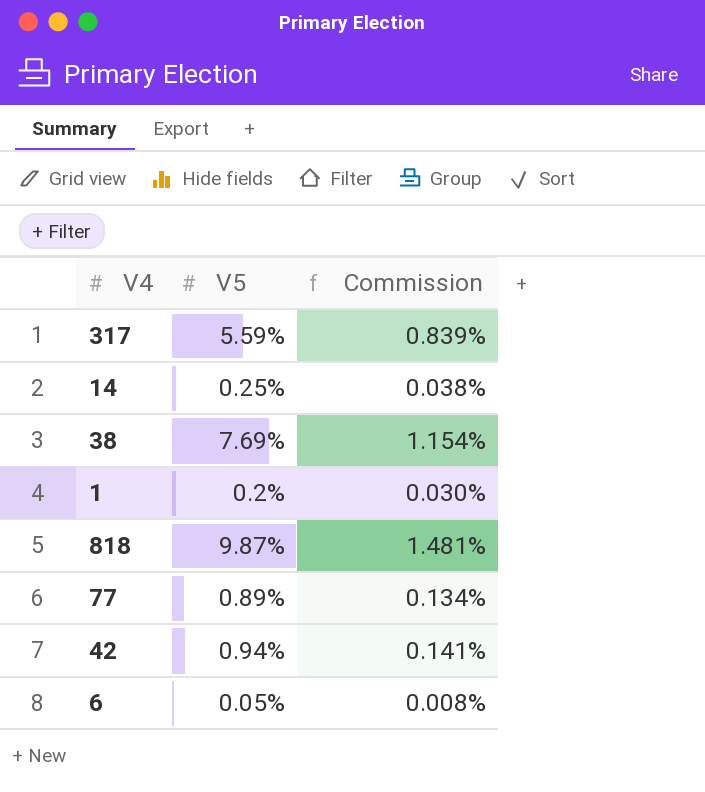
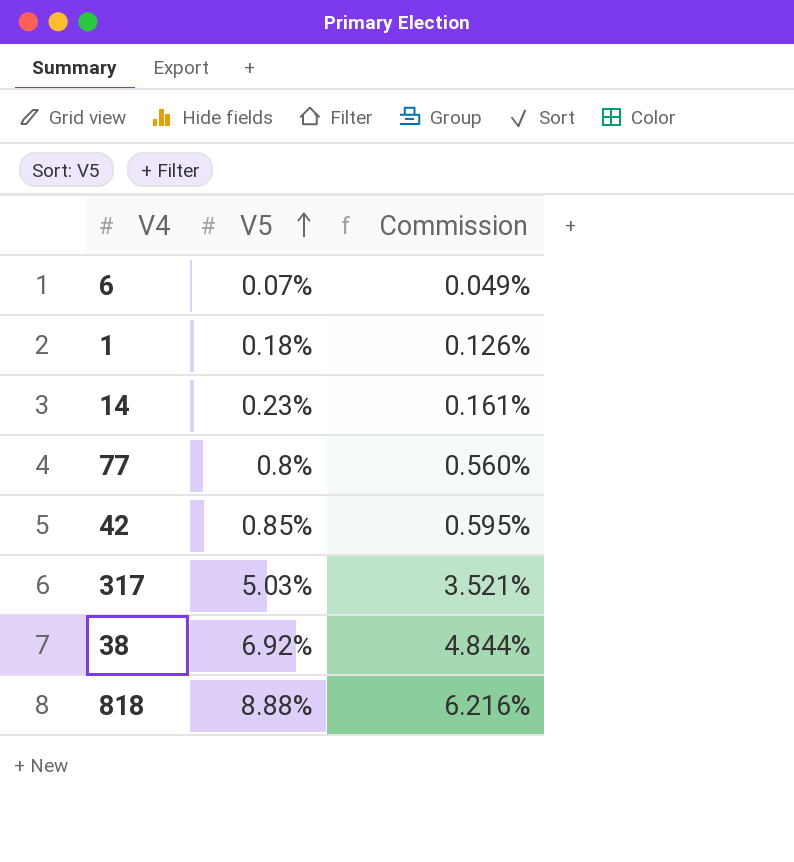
row order: none -> V5 ascending
column Commission | formula: [V5] * 0.15 -> [V5] * 0.7
6 | V5: 0.05% -> 0.07%
1 | V5: 0.2% -> 0.18%
14 | V5: 0.25% -> 0.23%
77 | V5: 0.89% -> 0.8%
42 | V5: 0.94% -> 0.85%
317 | V5: 5.59% -> 5.03%
38 | V5: 7.69% -> 6.92%
818 | V5: 9.87% -> 8.88%

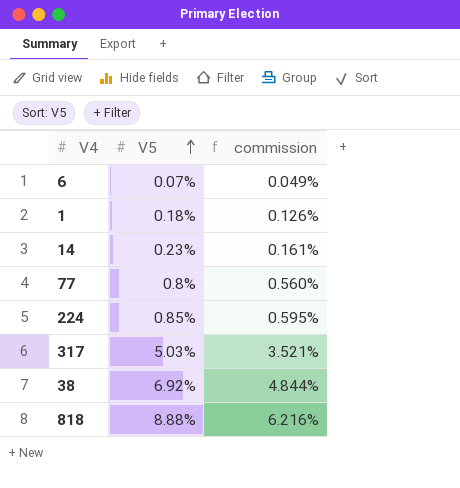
column name: Commission -> commission
row 42: 0.85% | 0.595% -> none
row 224: none -> 0.85% | 0.595%

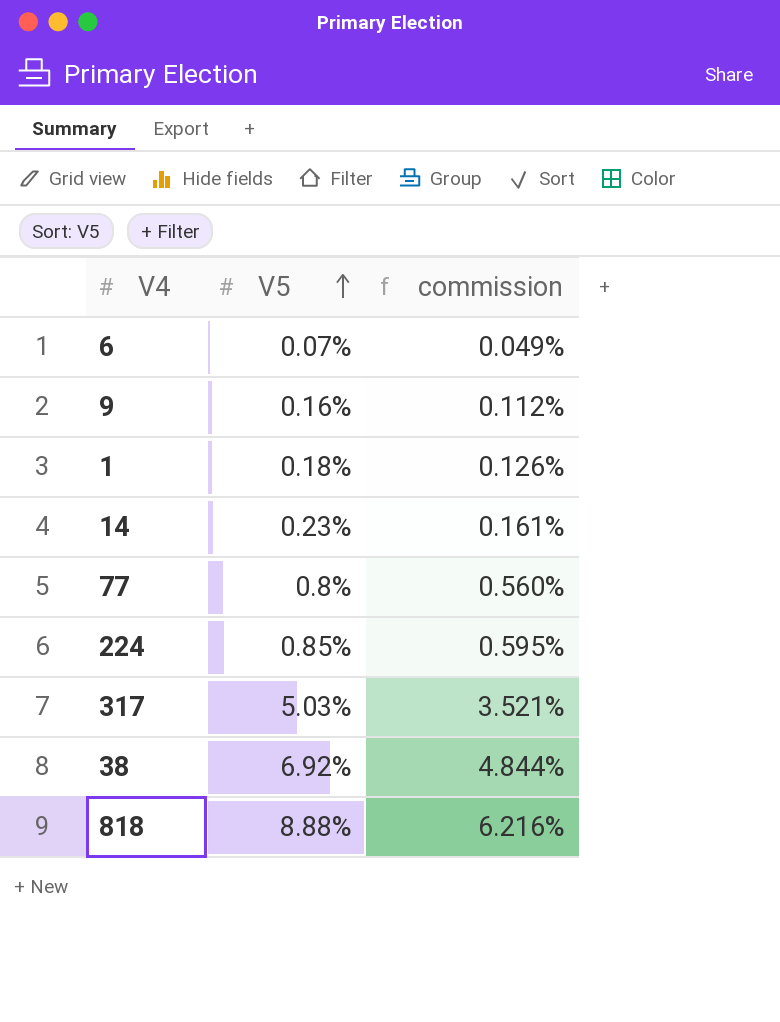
row 9: none -> 0.16% | 0.112%

